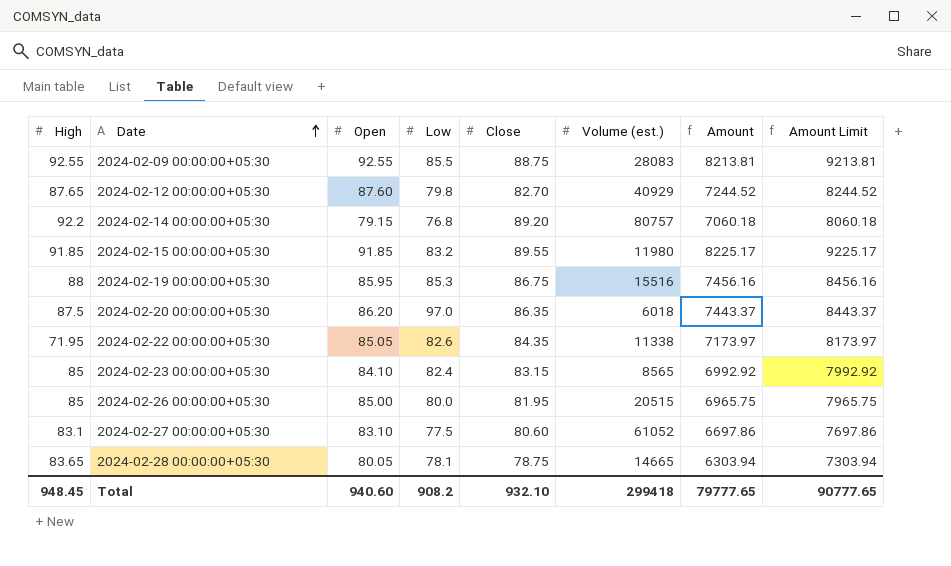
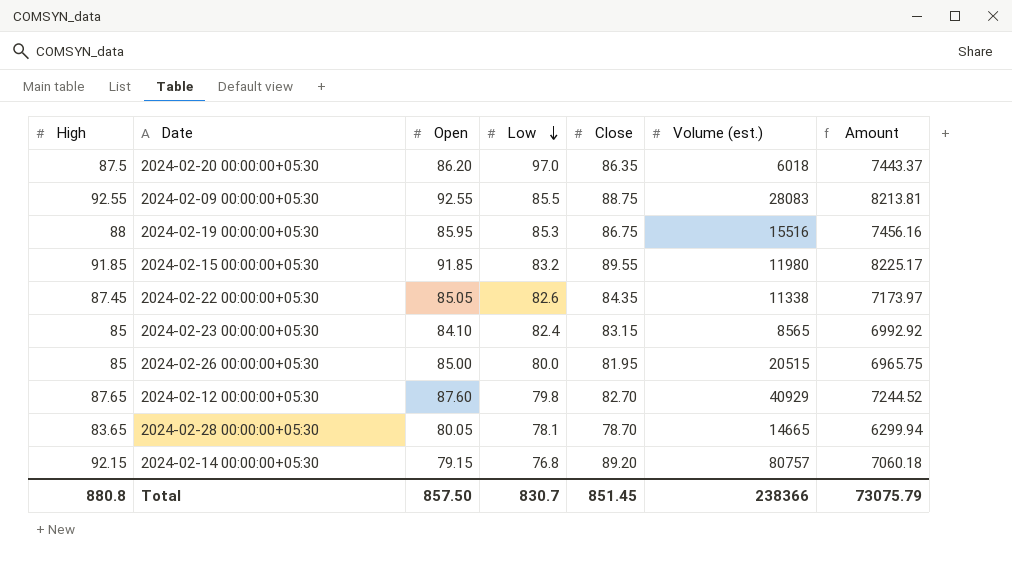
row order: Date ascending -> Low descending
column Amount Limit | formula: [Amount] + 1000 -> none
row 2024-02-27 00:00:00+05:30: 83.1 | 83.10 | 77.5 | 80.60 | 61052 | 6697.86 | 7697.86 -> none
2024-02-22 00:00:00+05:30 | High: 71.95 -> 87.45
2024-02-28 00:00:00+05:30 | Close: 78.75 -> 78.70
2024-02-28 00:00:00+05:30 | Amount: 6303.94 -> 6299.94
2024-02-14 00:00:00+05:30 | High: 92.2 -> 92.15
Total | High: 948.45 -> 880.8
Total | Open: 940.60 -> 857.50
Total | Low: 908.2 -> 830.7
Total | Close: 932.10 -> 851.45
Total | Volume (est.): 299418 -> 238366
Total | Amount: 79777.65 -> 73075.79

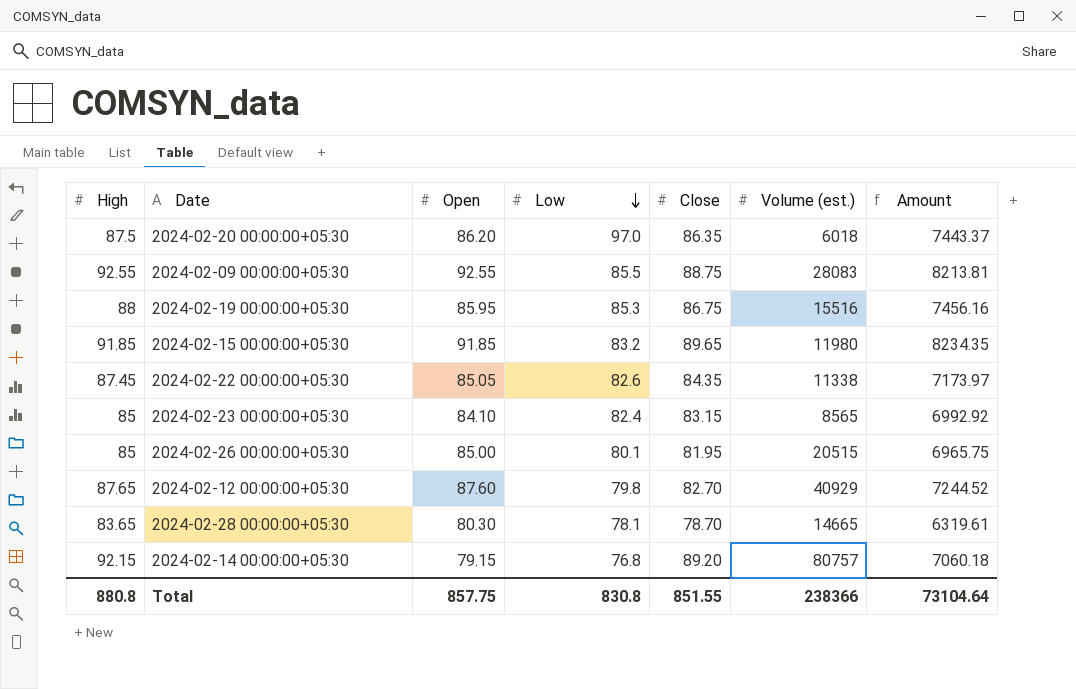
2024-02-15 00:00:00+05:30 | Close: 89.55 -> 89.65
2024-02-15 00:00:00+05:30 | Amount: 8225.17 -> 8234.35
2024-02-26 00:00:00+05:30 | Low: 80.0 -> 80.1
2024-02-28 00:00:00+05:30 | Open: 80.05 -> 80.30
2024-02-28 00:00:00+05:30 | Amount: 6299.94 -> 6319.61
Total | Open: 857.50 -> 857.75
Total | Low: 830.7 -> 830.8
Total | Close: 851.45 -> 851.55
Total | Amount: 73075.79 -> 73104.64

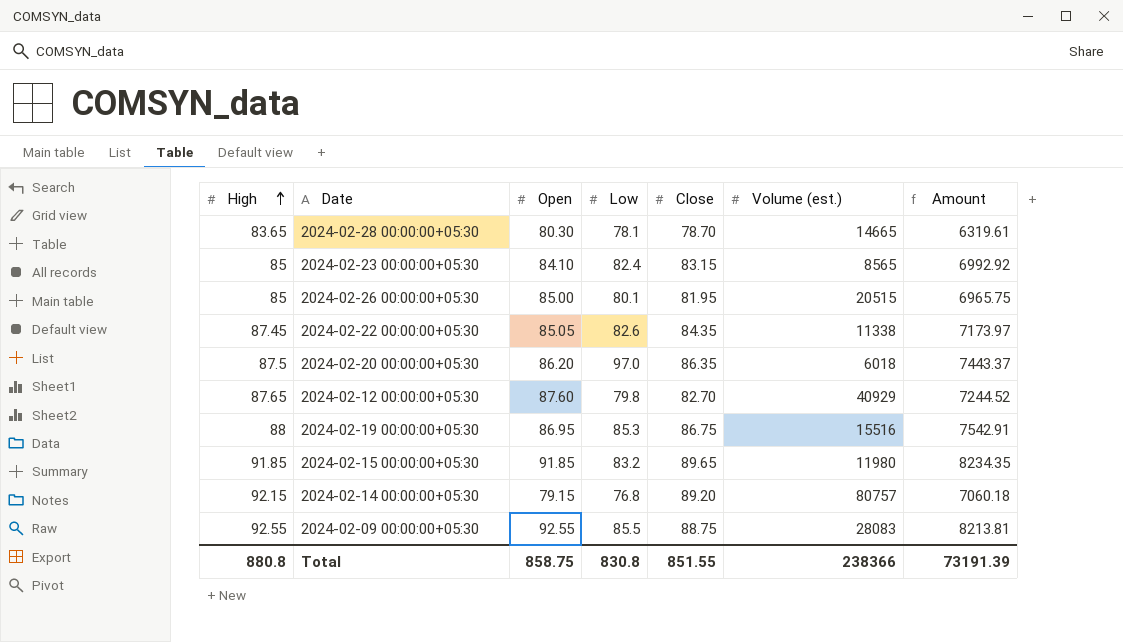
row order: Low descending -> High ascending
2024-02-19 00:00:00+05:30 | Open: 85.95 -> 86.95
2024-02-19 00:00:00+05:30 | Amount: 7456.16 -> 7542.91
Total | Open: 857.75 -> 858.75
Total | Amount: 73104.64 -> 73191.39

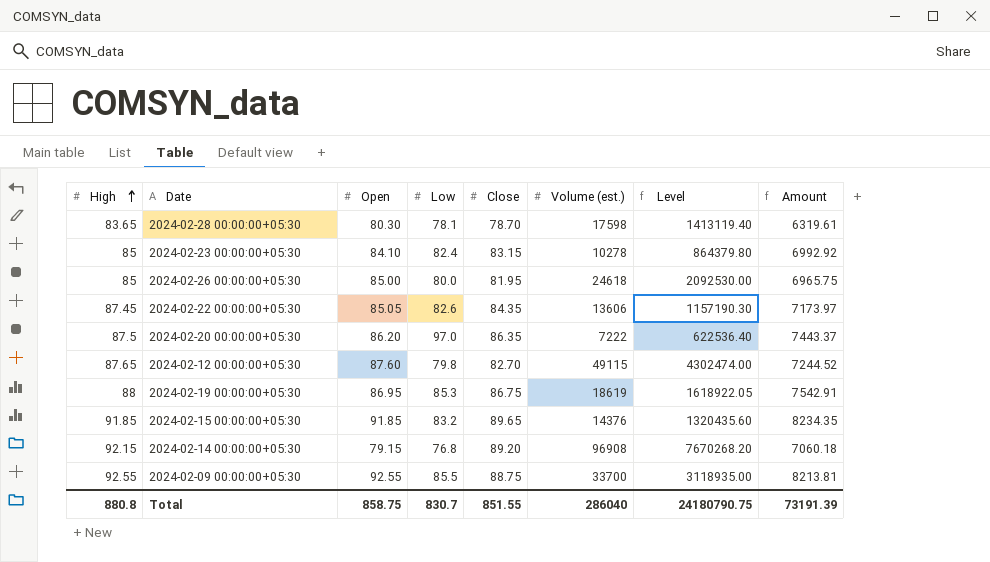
column Level | formula: none -> [Open] * [Volume (est.)]
2024-02-28 00:00:00+05:30 | Volume (est.): 14665 -> 17598
2024-02-23 00:00:00+05:30 | Volume (est.): 8565 -> 10278
2024-02-26 00:00:00+05:30 | Low: 80.1 -> 80.0
2024-02-26 00:00:00+05:30 | Volume (est.): 20515 -> 24618
2024-02-22 00:00:00+05:30 | Volume (est.): 11338 -> 13606
2024-02-20 00:00:00+05:30 | Volume (est.): 6018 -> 7222
2024-02-12 00:00:00+05:30 | Volume (est.): 40929 -> 49115
2024-02-19 00:00:00+05:30 | Volume (est.): 15516 -> 18619
2024-02-15 00:00:00+05:30 | Volume (est.): 11980 -> 14376
2024-02-14 00:00:00+05:30 | Volume (est.): 80757 -> 96908
2024-02-09 00:00:00+05:30 | Volume (est.): 28083 -> 33700
Total | Low: 830.8 -> 830.7
Total | Volume (est.): 238366 -> 286040

